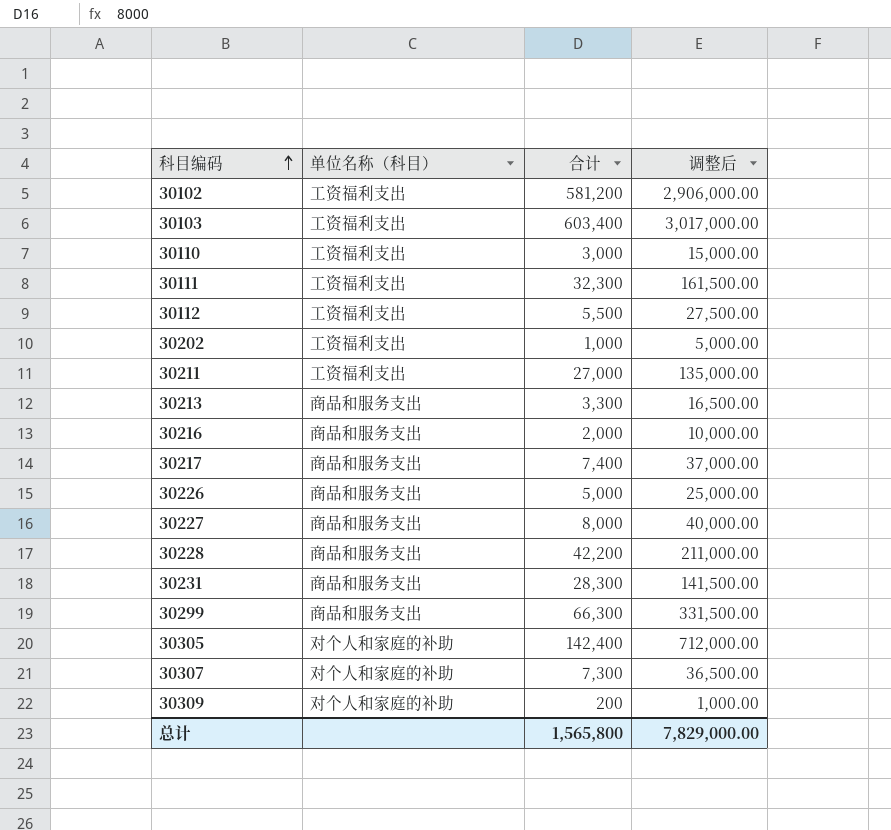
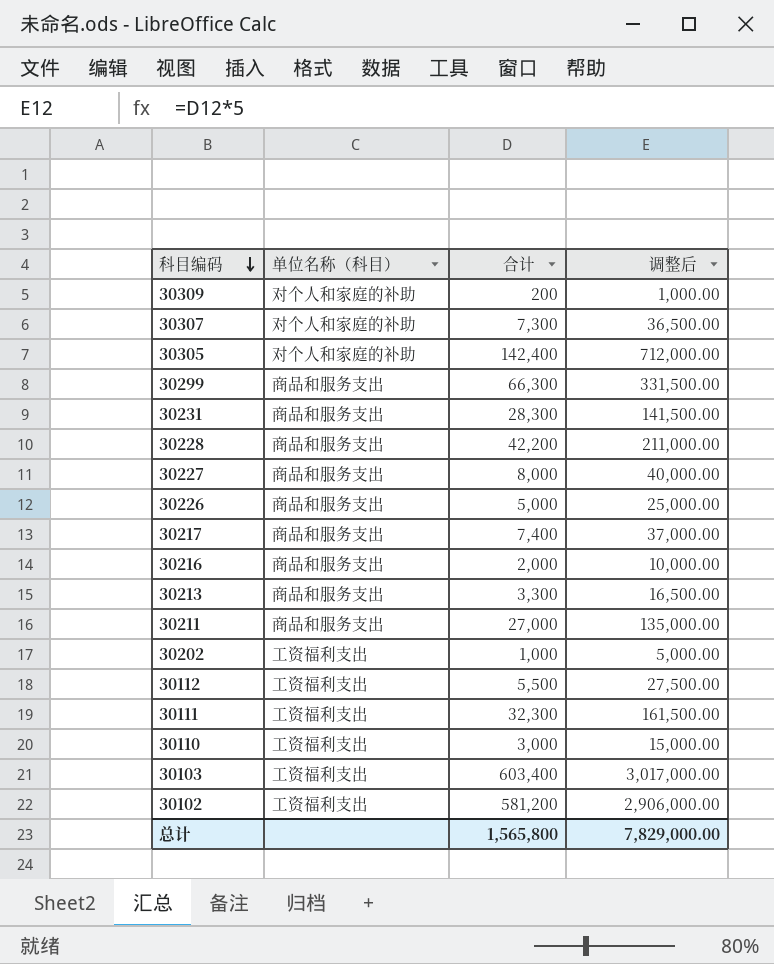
row order: 科目编码 ascending -> 科目编码 descending
30211 | 单位名称（科目）: 工资福利支出 -> 商品和服务支出

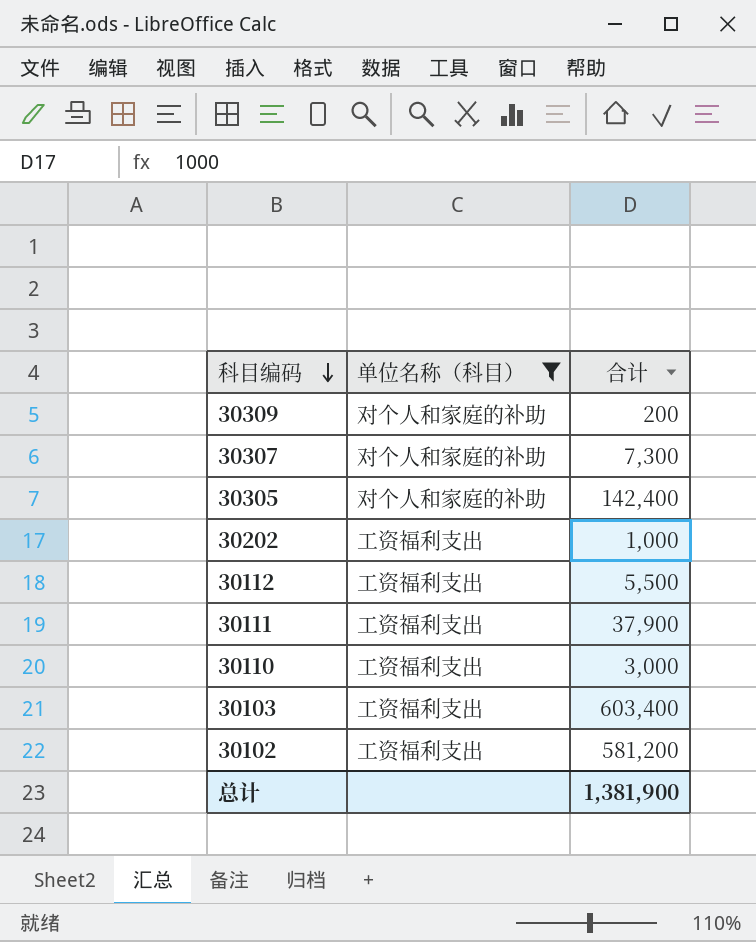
filter: none -> 单位名称（科目） != 商品和服务支出
column 调整后 | formula: [合计] * 5 -> none
30111 | 合计: 32,300 -> 37,900
总计 | 合计: 1,565,800 -> 1,381,900

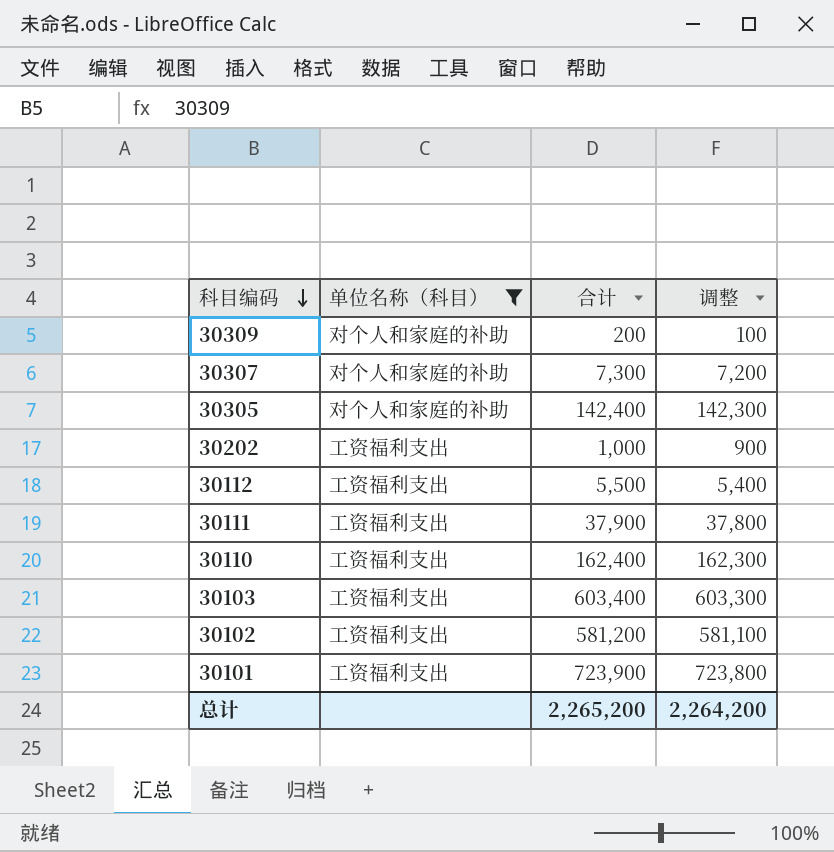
column 调整 | formula: none -> [合计] - 100
30110 | 合计: 3,000 -> 162,400
row 30101: none -> 工资福利支出 | 723,900 | 723,800
总计 | 合计: 1,381,900 -> 2,265,200

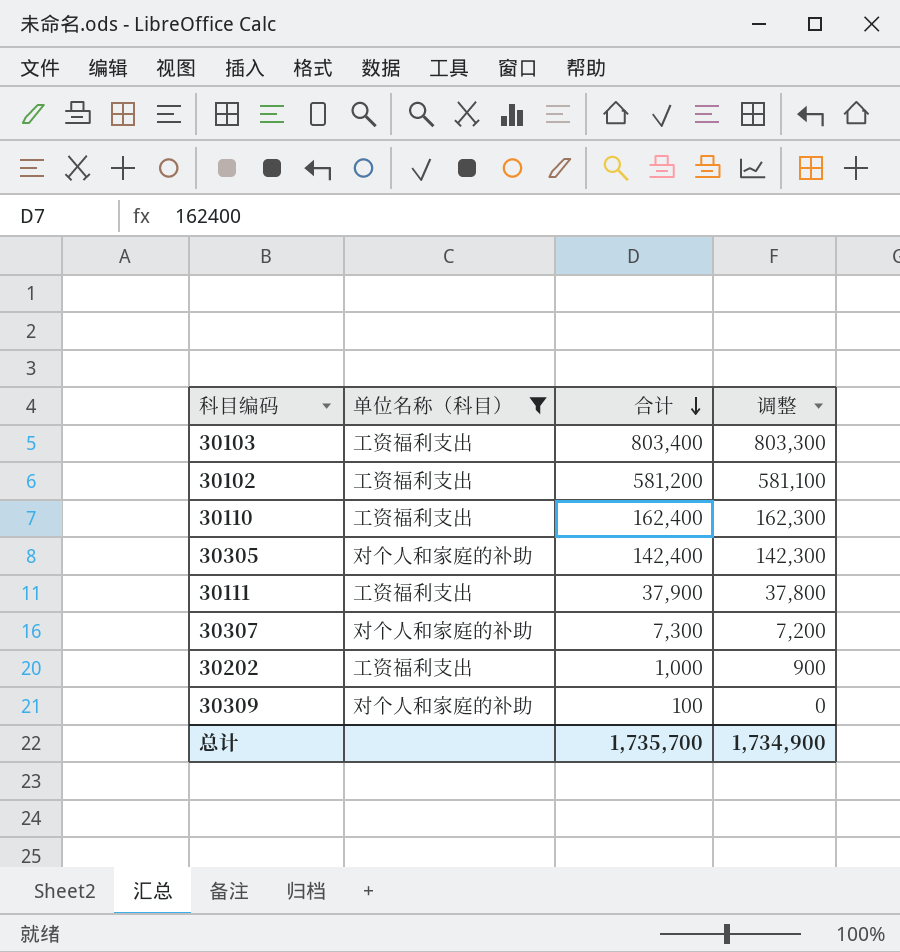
row order: 科目编码 descending -> 合计 descending
row 30112: 工资福利支出 | 5,500 | 5,400 -> none
row 30101: 工资福利支出 | 723,900 | 723,800 -> none
30103 | 合计: 603,400 -> 803,400
30103 | 调整: 603,300 -> 803,300
30309 | 合计: 200 -> 100
30309 | 调整: 100 -> 0
总计 | 合计: 2,265,200 -> 1,735,700
总计 | 调整: 2,264,200 -> 1,734,900

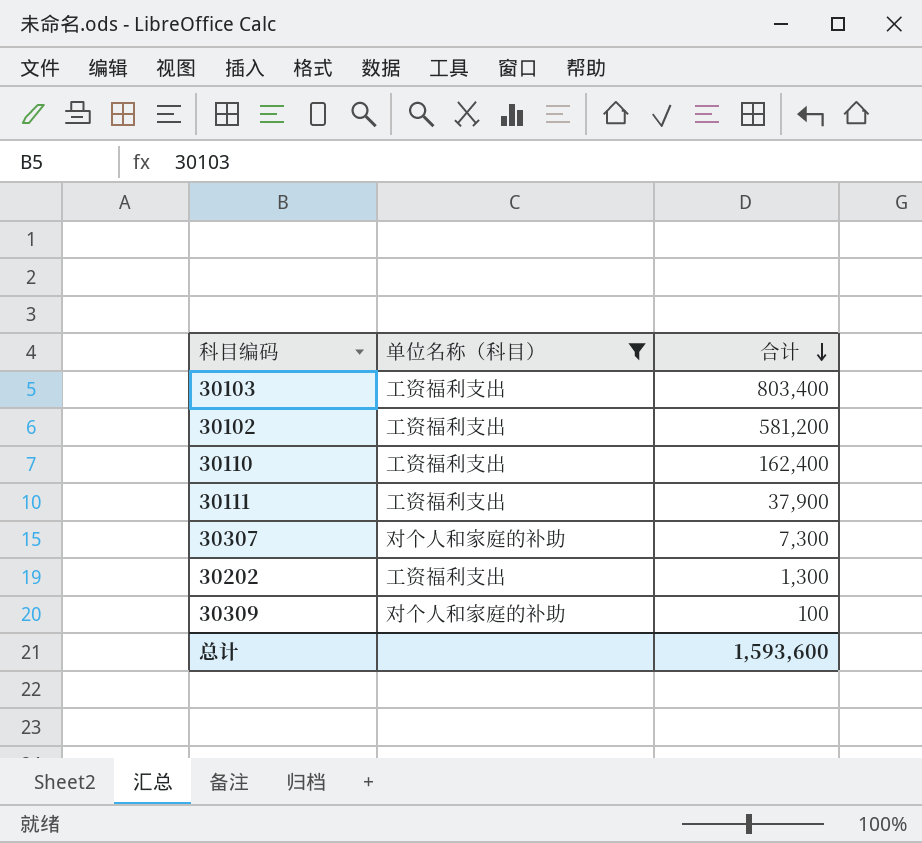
column 调整 | formula: [合计] - 100 -> none
row 30305: 对个人和家庭的补助 | 142,400 | 142,300 -> none
30202 | 合计: 1,000 -> 1,300
总计 | 合计: 1,735,700 -> 1,593,600

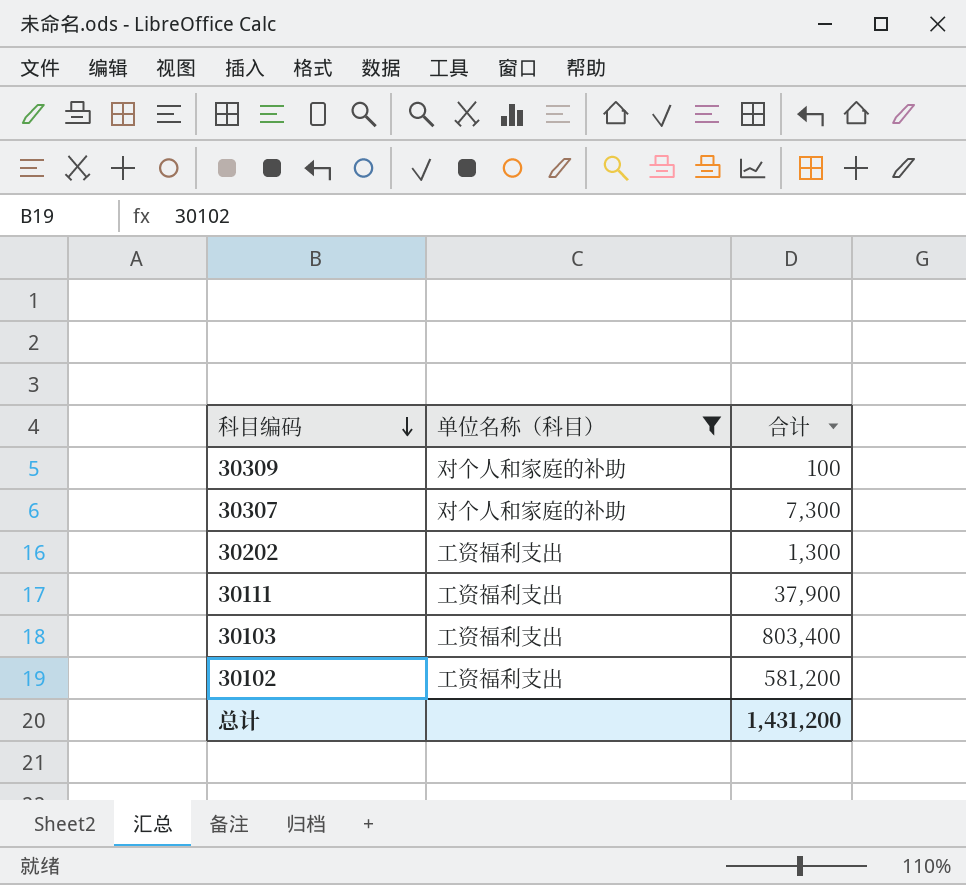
row order: 合计 descending -> 科目编码 descending
row 30110: 工资福利支出 | 162,400 -> none
总计 | 合计: 1,593,600 -> 1,431,200

